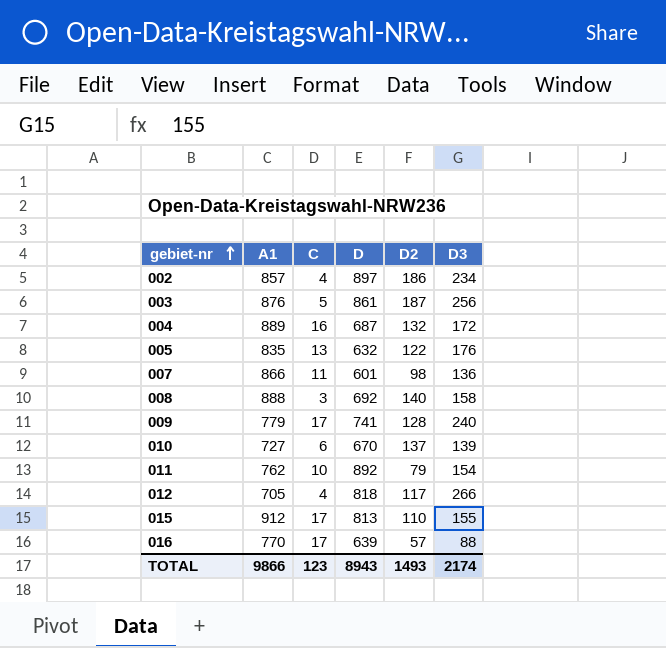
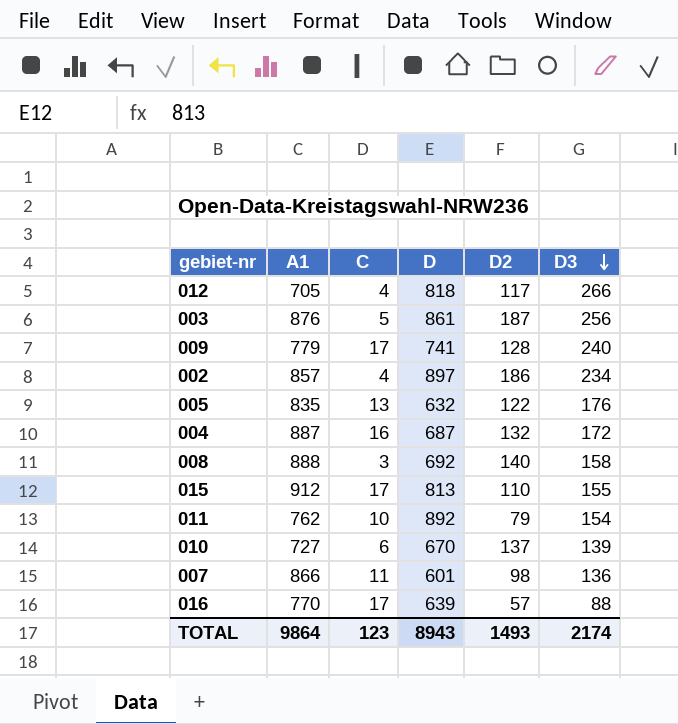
row order: gebiet-nr ascending -> D3 descending
004 | A1: 889 -> 887
TOTAL | A1: 9866 -> 9864

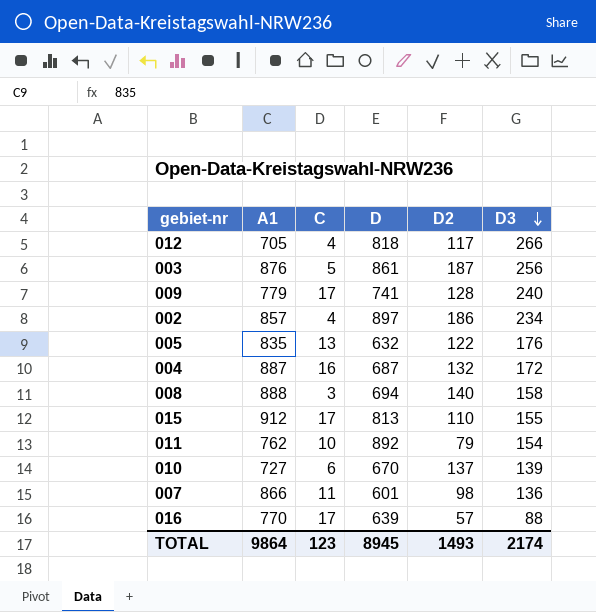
008 | D: 692 -> 694
TOTAL | D: 8943 -> 8945

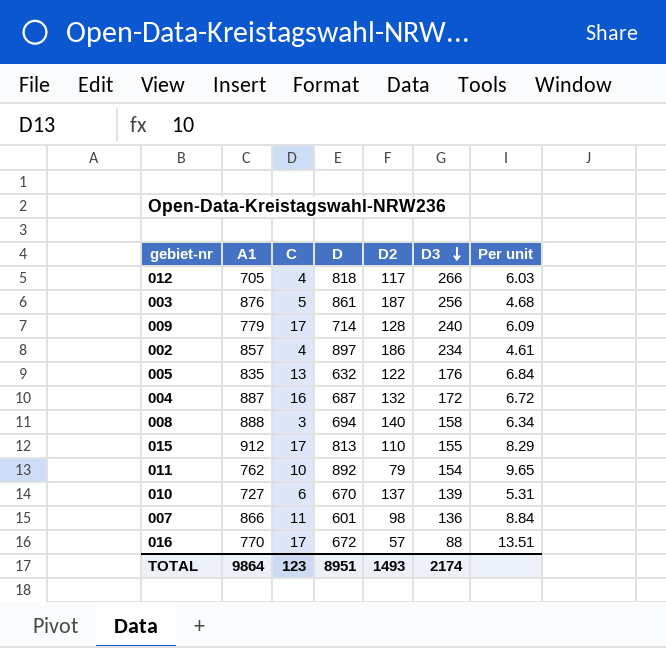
column Per unit | formula: none -> [A1] / [D2]
009 | D: 741 -> 714
016 | D: 639 -> 672
TOTAL | D: 8945 -> 8951

